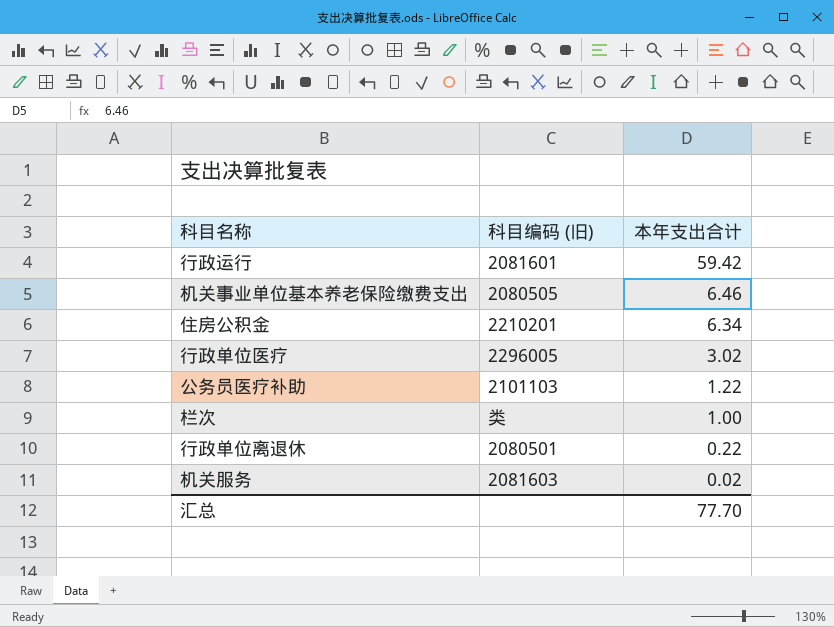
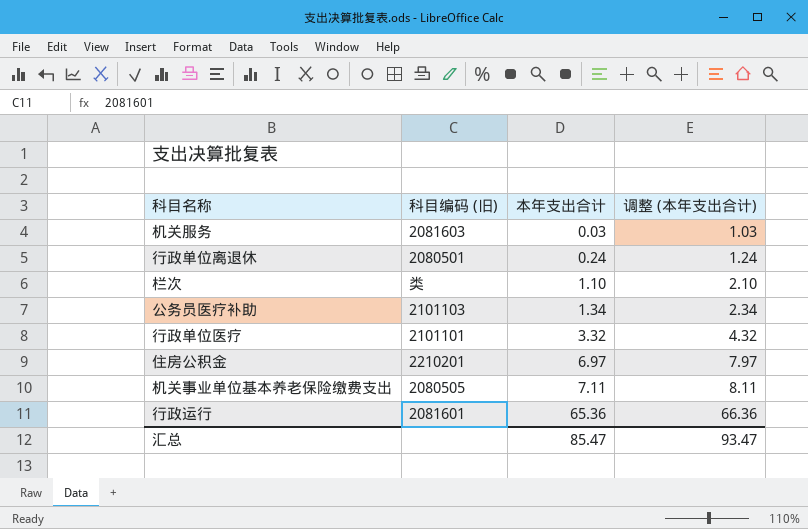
row order: 本年支出合计 descending -> 本年支出合计 ascending
column 调整 (本年支出合计) | formula: none -> [本年支出合计] + 1
机关服务 | 本年支出合计: 0.02 -> 0.03
行政单位离退休 | 本年支出合计: 0.22 -> 0.24
栏次 | 本年支出合计: 1.00 -> 1.10
公务员医疗补助 | 本年支出合计: 1.22 -> 1.34
行政单位医疗 | 科目编码 (旧): 2296005 -> 2101101
行政单位医疗 | 本年支出合计: 3.02 -> 3.32
住房公积金 | 本年支出合计: 6.34 -> 6.97
机关事业单位基本养老保险缴费支出 | 本年支出合计: 6.46 -> 7.11
行政运行 | 本年支出合计: 59.42 -> 65.36
汇总 | 本年支出合计: 77.70 -> 85.47

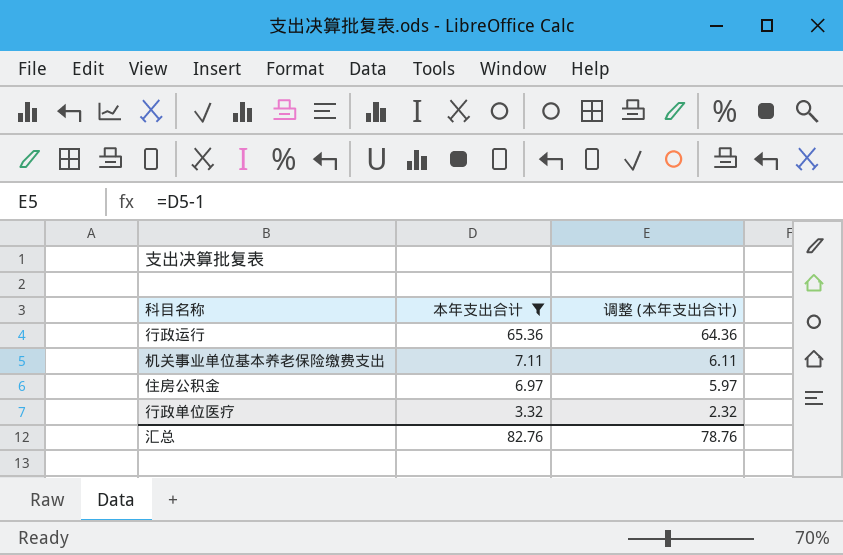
filter: none -> 本年支出合计 >= 3.32
row order: 本年支出合计 ascending -> 本年支出合计 descending
column 科目编码 (旧) | position: 2 -> none
column 调整 (本年支出合计) | formula: [本年支出合计] + 1 -> [本年支出合计] - 1
汇总 | 本年支出合计: 85.47 -> 82.76
汇总 | 调整 (本年支出合计): 93.47 -> 78.76

